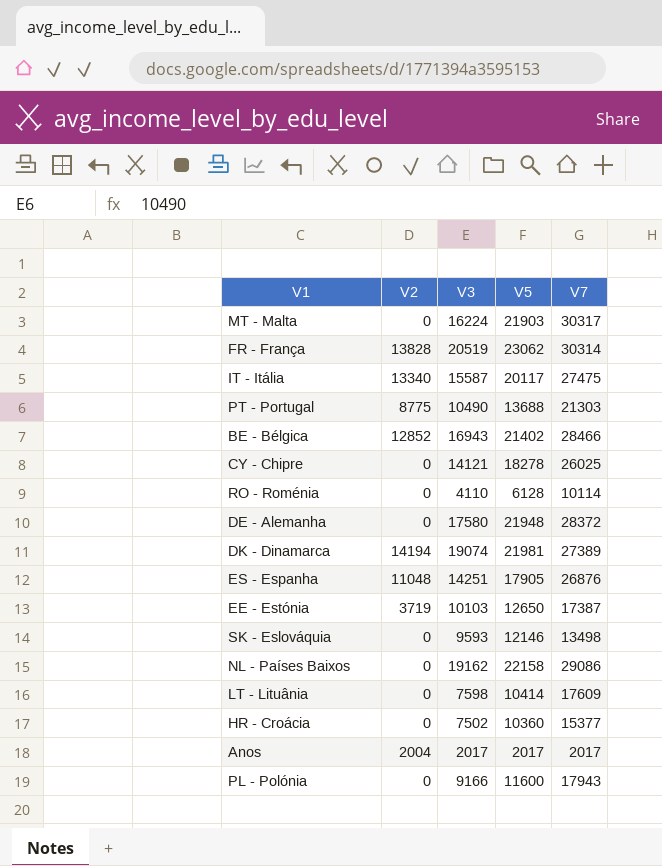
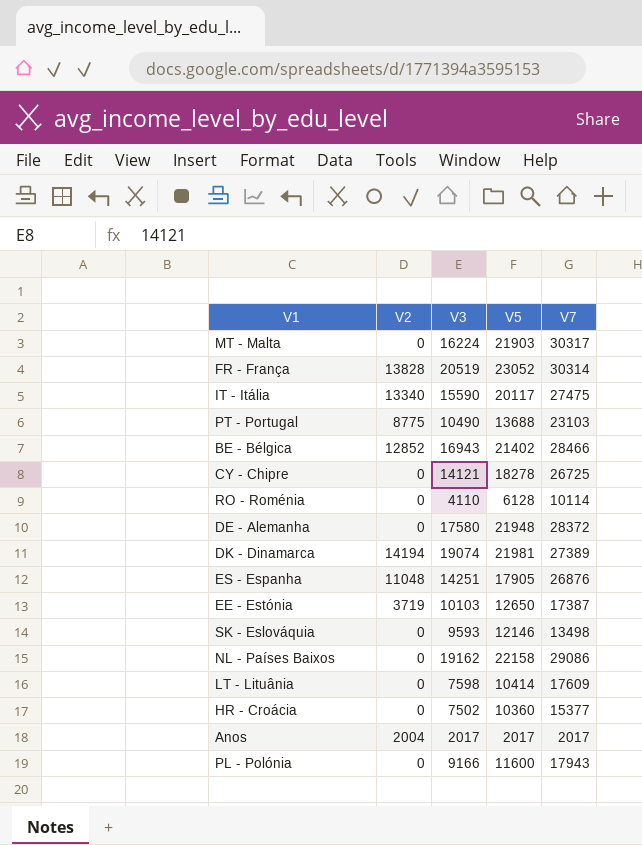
FR - França | V5: 23062 -> 23052
IT - Itália | V3: 15587 -> 15590
PT - Portugal | V7: 21303 -> 23103
CY - Chipre | V7: 26025 -> 26725

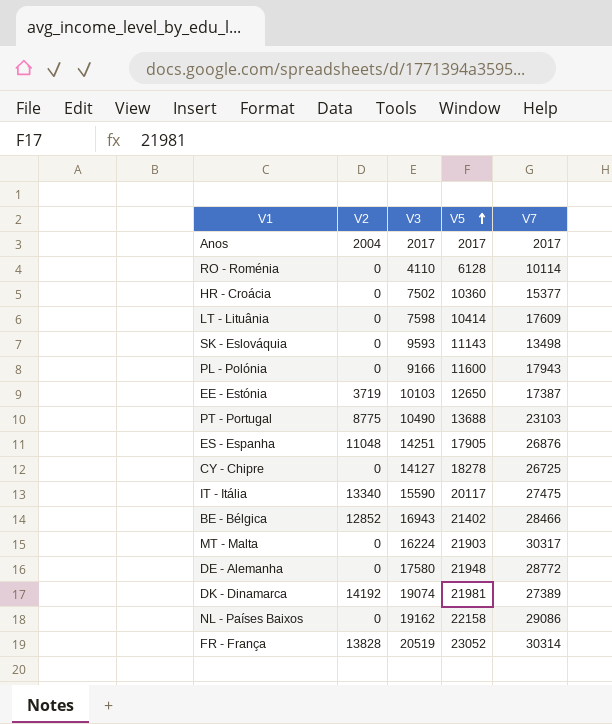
row order: none -> V5 ascending
SK - Eslováquia | V5: 12146 -> 11143
CY - Chipre | V3: 14121 -> 14127
DE - Alemanha | V7: 28372 -> 28772
DK - Dinamarca | V2: 14194 -> 14192

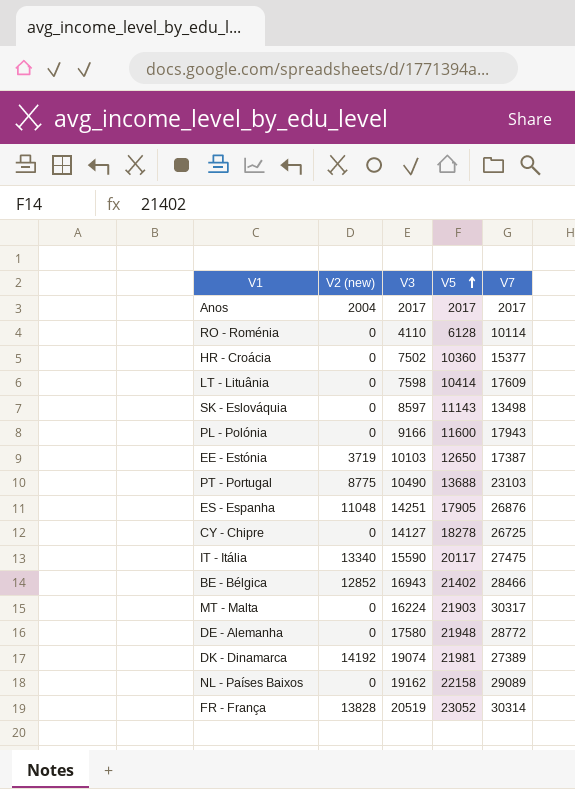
column name: V2 -> V2 (new)
SK - Eslováquia | V3: 9593 -> 8597
NL - Países Baixos | V7: 29086 -> 29089

